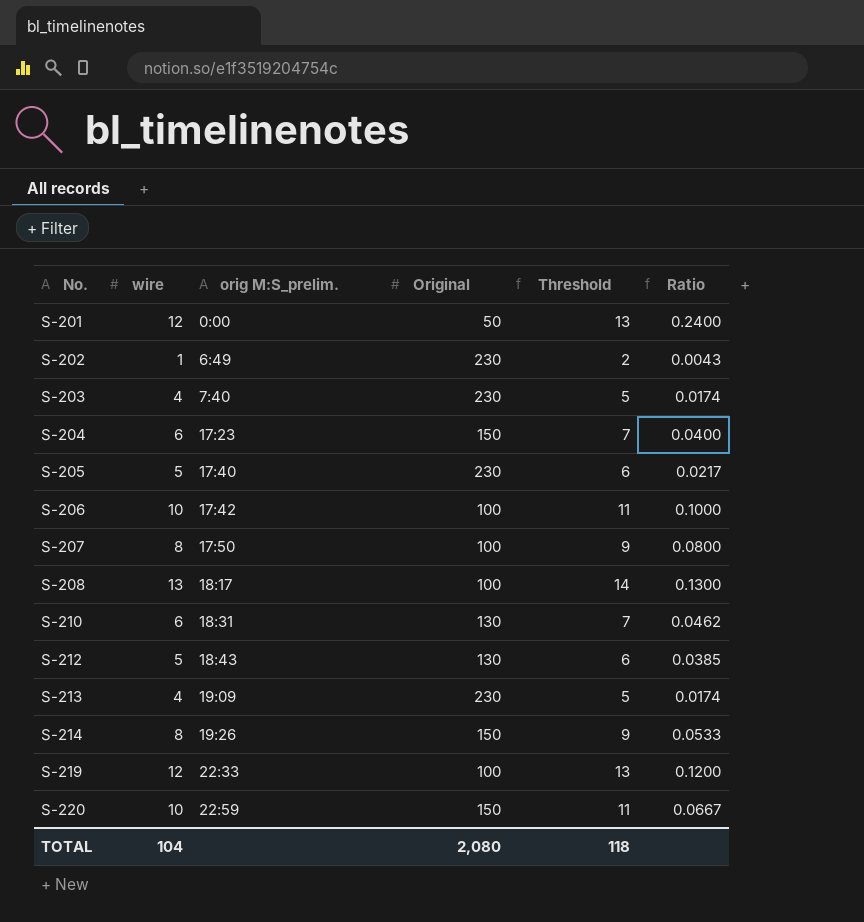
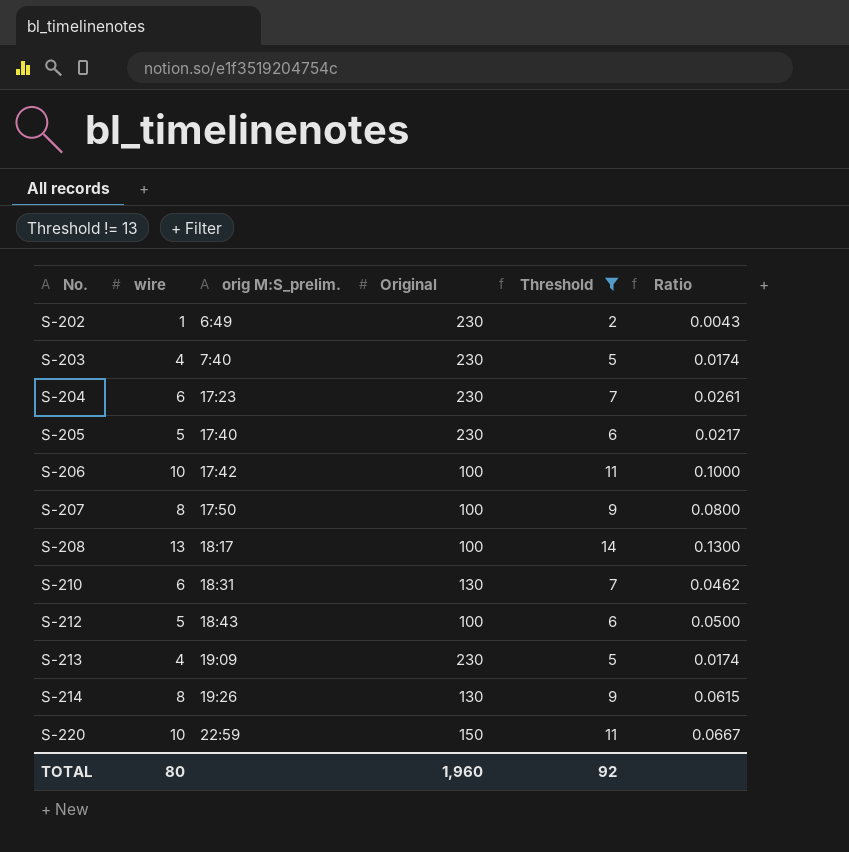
filter: none -> Threshold != 13
S-204 | Original: 150 -> 230
S-204 | Ratio: 0.0400 -> 0.0261
S-212 | Original: 130 -> 100
S-212 | Ratio: 0.0385 -> 0.0500
S-214 | Original: 150 -> 130
S-214 | Ratio: 0.0533 -> 0.0615
TOTAL | wire: 104 -> 80
TOTAL | Original: 2,080 -> 1,960
TOTAL | Threshold: 118 -> 92

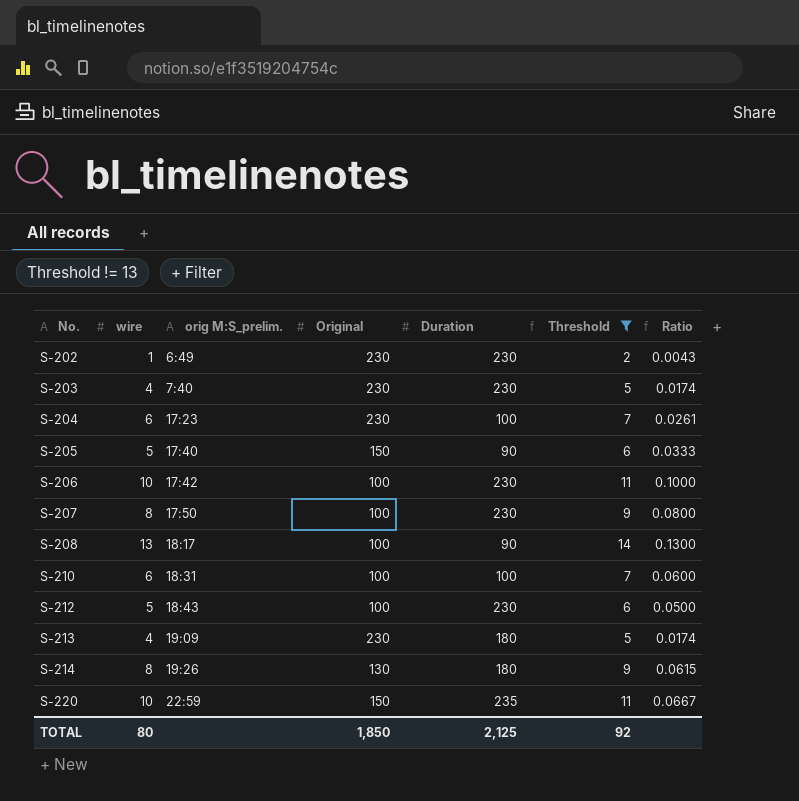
column Duration | position: none -> 5
S-205 | Original: 230 -> 150
S-205 | Ratio: 0.0217 -> 0.0333
S-210 | Original: 130 -> 100
S-210 | Ratio: 0.0462 -> 0.0600
TOTAL | Original: 1,960 -> 1,850

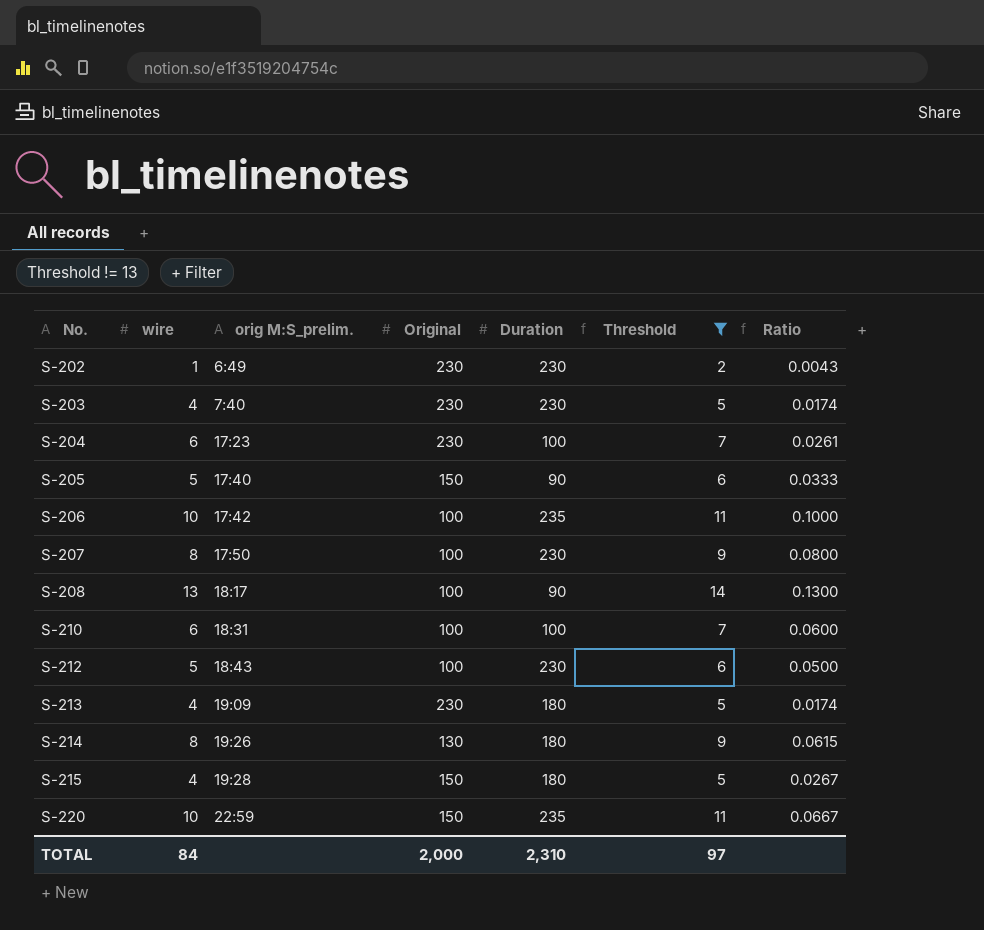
S-206 | Duration: 230 -> 235
row S-215: none -> 4 | 19:28 | 150 | 180 | 5 | 0.0267
TOTAL | wire: 80 -> 84
TOTAL | Original: 1,850 -> 2,000
TOTAL | Duration: 2,125 -> 2,310
TOTAL | Threshold: 92 -> 97

